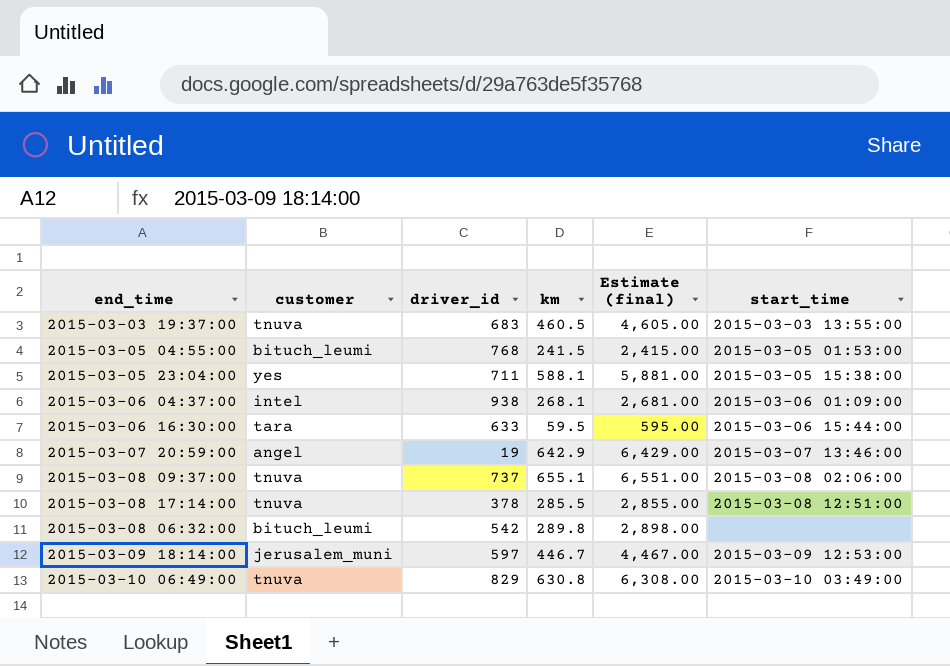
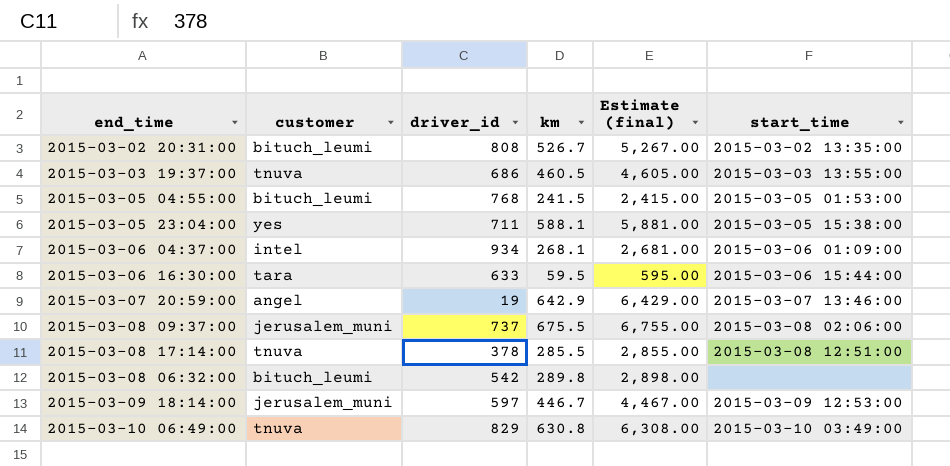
row 2015-03-02 20:31:00: none -> bituch_leumi | 808 | 526.7 | 5,267.00 | 2015-03-02 13:35:00
2015-03-03 19:37:00 | driver_id: 683 -> 686
2015-03-06 04:37:00 | driver_id: 938 -> 934
2015-03-08 09:37:00 | customer: tnuva -> jerusalem_muni
2015-03-08 09:37:00 | km: 655.1 -> 675.5
2015-03-08 09:37:00 | Estimate (final): 6,551.00 -> 6,755.00

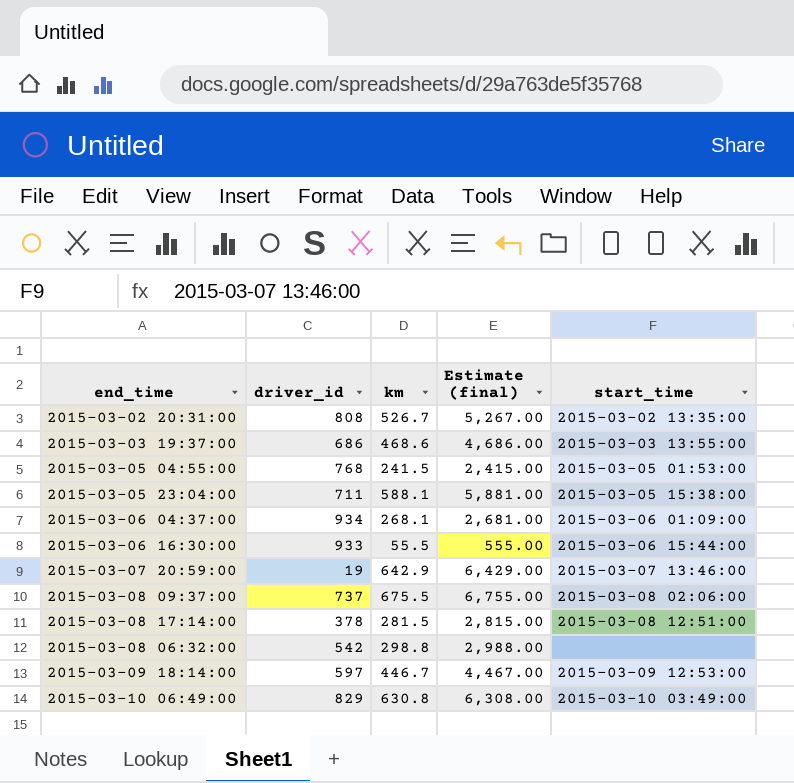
column customer | position: 2 -> none
2015-03-03 19:37:00 | km: 460.5 -> 468.6
2015-03-03 19:37:00 | Estimate (final): 4,605.00 -> 4,686.00
2015-03-06 16:30:00 | driver_id: 633 -> 933
2015-03-06 16:30:00 | km: 59.5 -> 55.5
2015-03-06 16:30:00 | Estimate (final): 595.00 -> 555.00
2015-03-08 17:14:00 | km: 285.5 -> 281.5
2015-03-08 17:14:00 | Estimate (final): 2,855.00 -> 2,815.00
2015-03-08 06:32:00 | km: 289.8 -> 298.8
2015-03-08 06:32:00 | Estimate (final): 2,898.00 -> 2,988.00

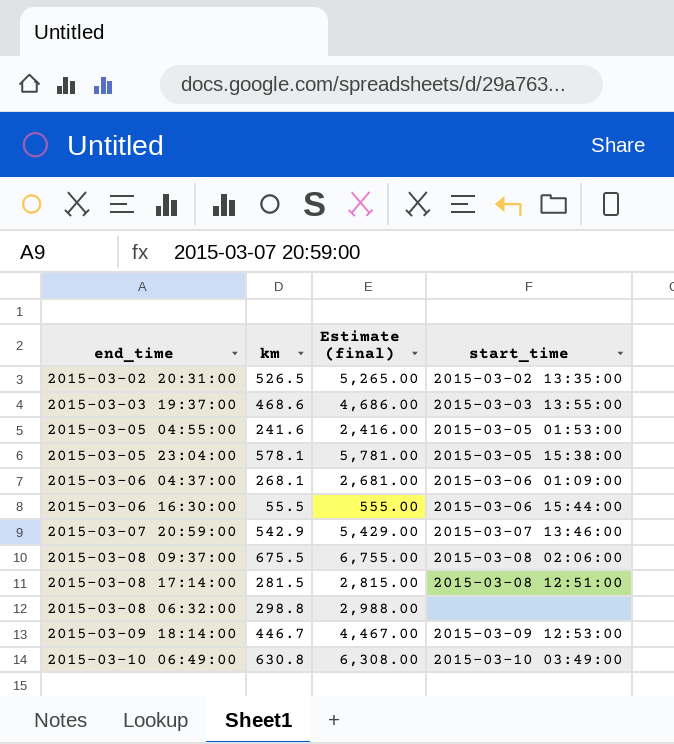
column driver_id | position: 2 -> none
2015-03-02 20:31:00 | km: 526.7 -> 526.5
2015-03-02 20:31:00 | Estimate (final): 5,267.00 -> 5,265.00
2015-03-05 04:55:00 | km: 241.5 -> 241.6
2015-03-05 04:55:00 | Estimate (final): 2,415.00 -> 2,416.00
2015-03-05 23:04:00 | km: 588.1 -> 578.1
2015-03-05 23:04:00 | Estimate (final): 5,881.00 -> 5,781.00
2015-03-07 20:59:00 | km: 642.9 -> 542.9
2015-03-07 20:59:00 | Estimate (final): 6,429.00 -> 5,429.00

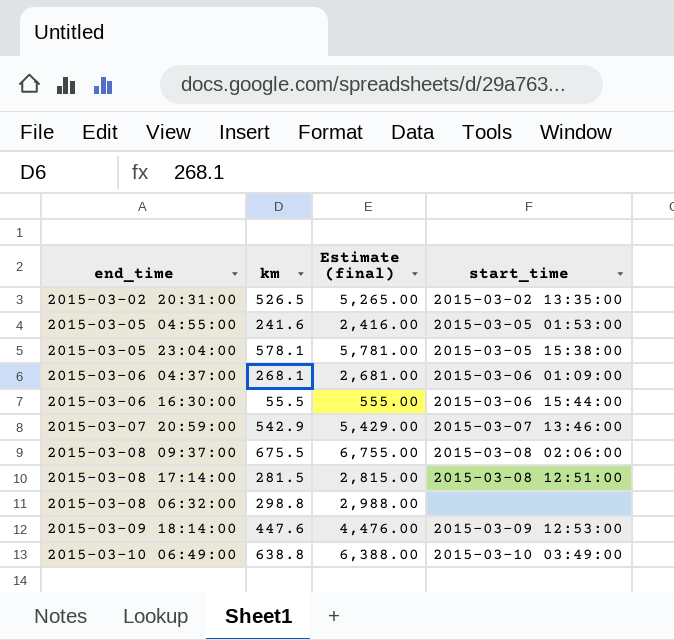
row 2015-03-03 19:37:00: 468.6 | 4,686.00 | 2015-03-03 13:55:00 -> none
2015-03-09 18:14:00 | km: 446.7 -> 447.6
2015-03-09 18:14:00 | Estimate (final): 4,467.00 -> 4,476.00
2015-03-10 06:49:00 | km: 630.8 -> 638.8
2015-03-10 06:49:00 | Estimate (final): 6,308.00 -> 6,388.00

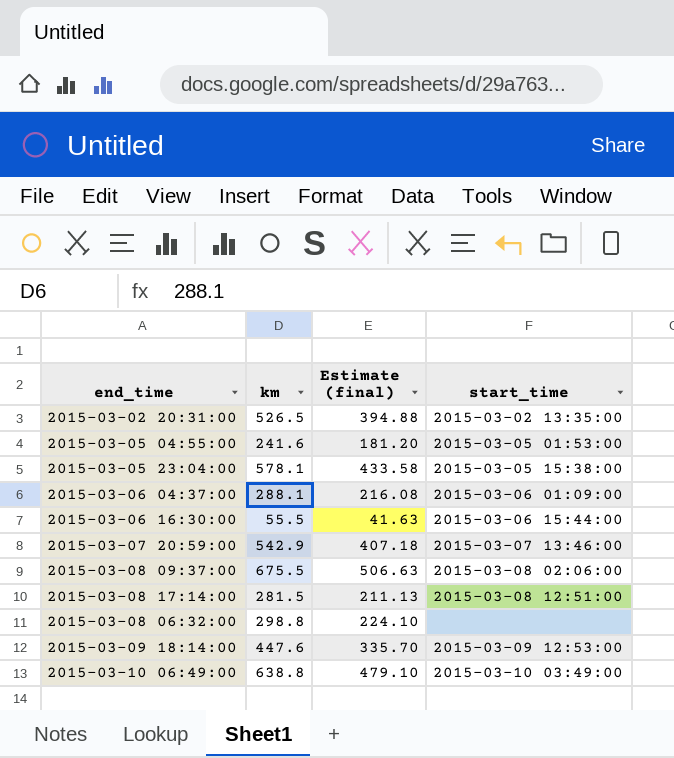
column Estimate (final) | formula: [km] * 10 -> [km] * 0.75
2015-03-06 04:37:00 | km: 268.1 -> 288.1

